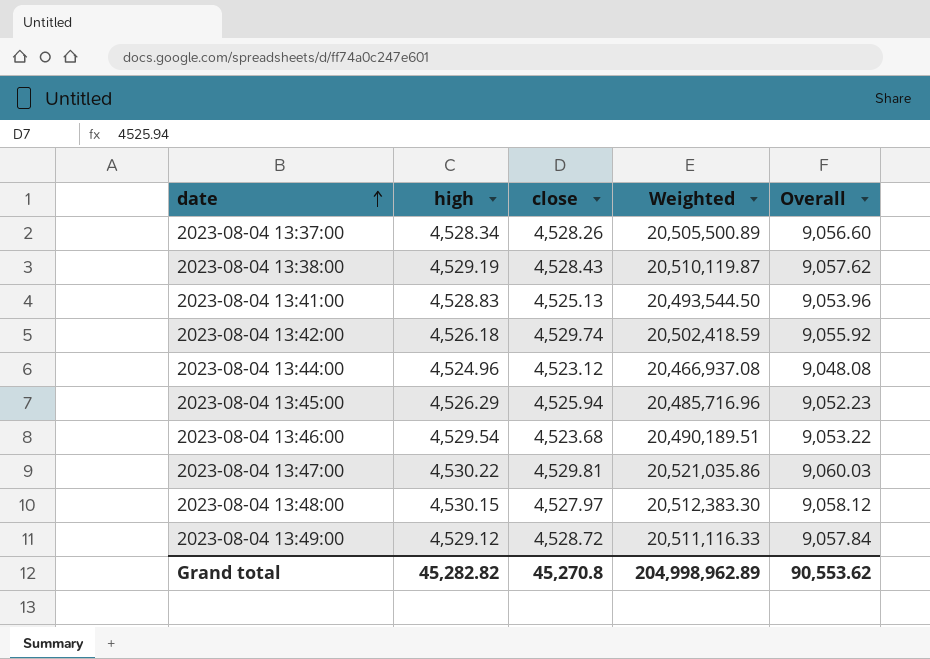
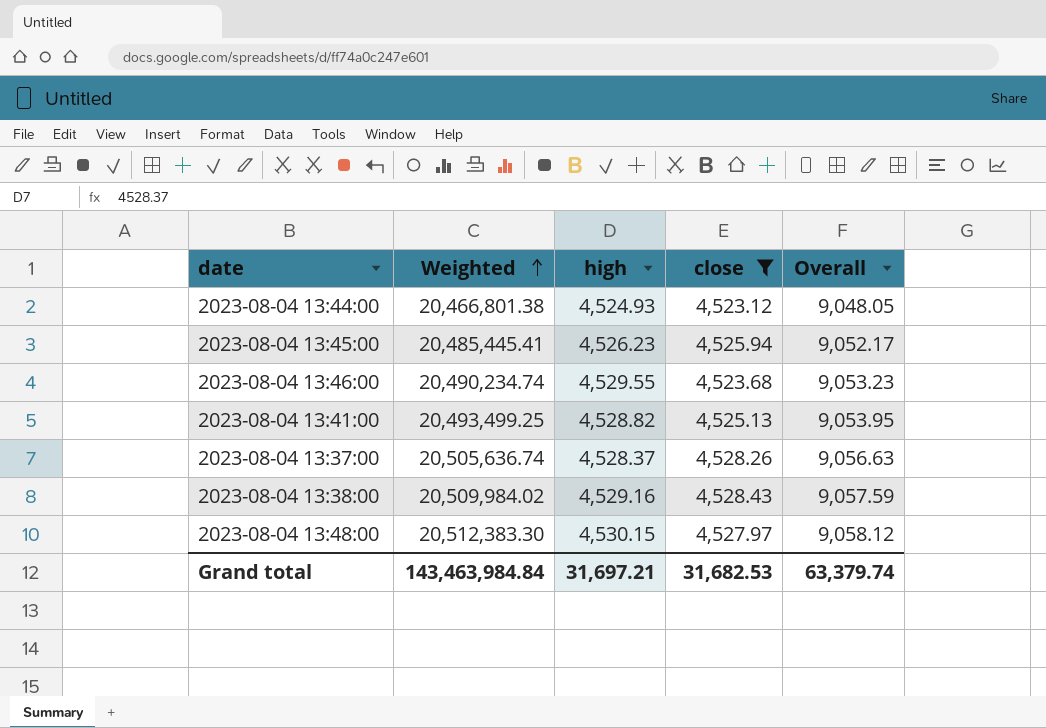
filter: none -> close <= 4,528.43
row order: date ascending -> Weighted ascending
column Weighted | position: 4 -> 2
2023-08-04 13:44:00 | Weighted: 20,466,937.08 -> 20,466,801.38
2023-08-04 13:44:00 | high: 4,524.96 -> 4,524.93
2023-08-04 13:44:00 | Overall: 9,048.08 -> 9,048.05
2023-08-04 13:45:00 | Weighted: 20,485,716.96 -> 20,485,445.41
2023-08-04 13:45:00 | high: 4,526.29 -> 4,526.23
2023-08-04 13:45:00 | Overall: 9,052.23 -> 9,052.17
2023-08-04 13:46:00 | Weighted: 20,490,189.51 -> 20,490,234.74
2023-08-04 13:46:00 | high: 4,529.54 -> 4,529.55
2023-08-04 13:46:00 | Overall: 9,053.22 -> 9,053.23
2023-08-04 13:41:00 | Weighted: 20,493,544.50 -> 20,493,499.25
2023-08-04 13:41:00 | high: 4,528.83 -> 4,528.82
2023-08-04 13:41:00 | Overall: 9,053.96 -> 9,053.95
2023-08-04 13:37:00 | Weighted: 20,505,500.89 -> 20,505,636.74
2023-08-04 13:37:00 | high: 4,528.34 -> 4,528.37
2023-08-04 13:37:00 | Overall: 9,056.60 -> 9,056.63
2023-08-04 13:38:00 | Weighted: 20,510,119.87 -> 20,509,984.02
2023-08-04 13:38:00 | high: 4,529.19 -> 4,529.16
2023-08-04 13:38:00 | Overall: 9,057.62 -> 9,057.59
Grand total | Weighted: 204,998,962.89 -> 143,463,984.84
Grand total | high: 45,282.82 -> 31,697.21
Grand total | close: 45,270.8 -> 31,682.53
Grand total | Overall: 90,553.62 -> 63,379.74

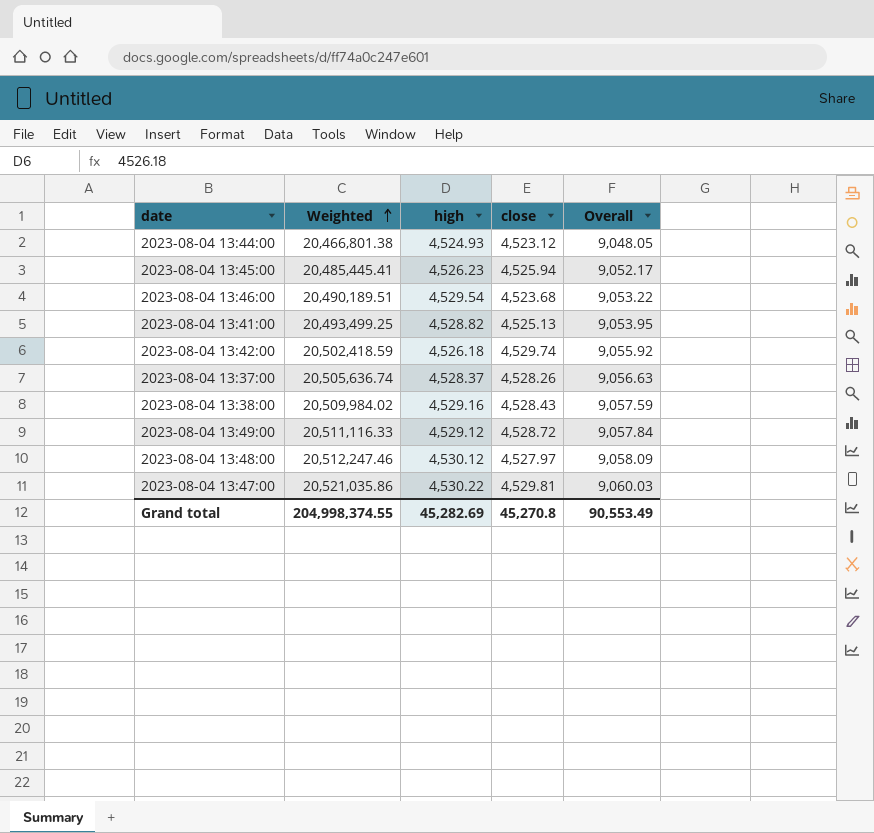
filter: close <= 4,528.43 -> none
2023-08-04 13:46:00 | Weighted: 20,490,234.74 -> 20,490,189.51
2023-08-04 13:46:00 | high: 4,529.55 -> 4,529.54
2023-08-04 13:46:00 | Overall: 9,053.23 -> 9,053.22
2023-08-04 13:48:00 | Weighted: 20,512,383.30 -> 20,512,247.46
2023-08-04 13:48:00 | high: 4,530.15 -> 4,530.12
2023-08-04 13:48:00 | Overall: 9,058.12 -> 9,058.09
Grand total | Weighted: 143,463,984.84 -> 204,998,374.55
Grand total | high: 31,697.21 -> 45,282.69
Grand total | close: 31,682.53 -> 45,270.8
Grand total | Overall: 63,379.74 -> 90,553.49

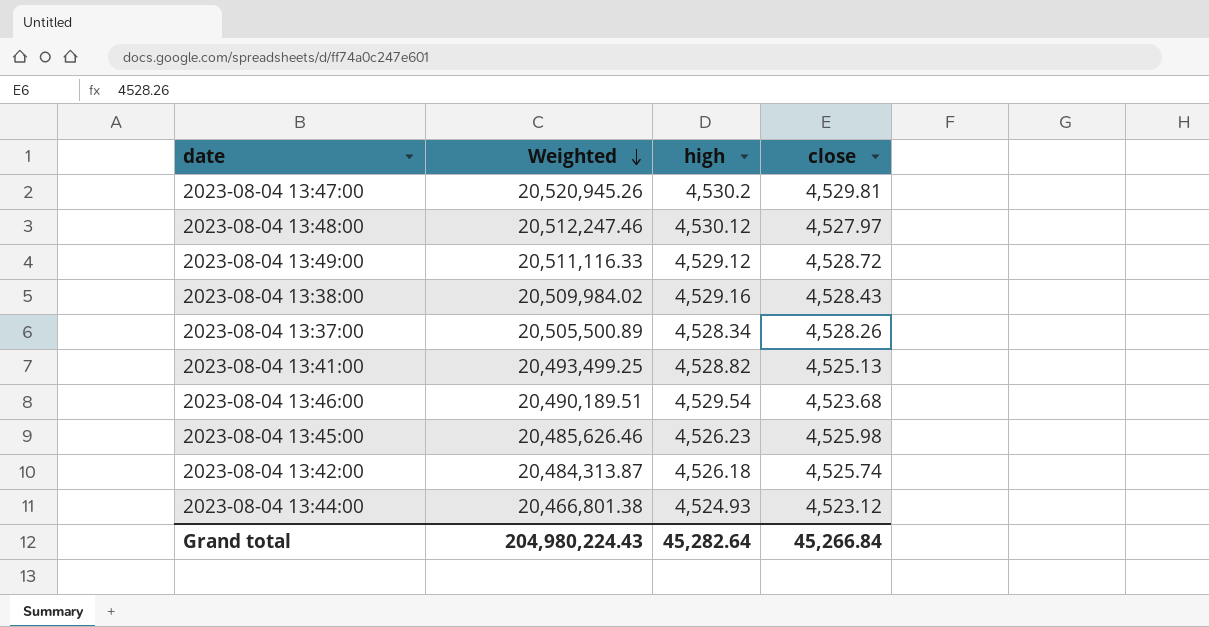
row order: Weighted ascending -> Weighted descending
column Overall | formula: [high] + [close] -> none
2023-08-04 13:47:00 | Weighted: 20,521,035.86 -> 20,520,945.26
2023-08-04 13:47:00 | high: 4,530.22 -> 4,530.2
2023-08-04 13:37:00 | Weighted: 20,505,636.74 -> 20,505,500.89
2023-08-04 13:37:00 | high: 4,528.37 -> 4,528.34
2023-08-04 13:45:00 | Weighted: 20,485,445.41 -> 20,485,626.46
2023-08-04 13:45:00 | close: 4,525.94 -> 4,525.98
2023-08-04 13:42:00 | Weighted: 20,502,418.59 -> 20,484,313.87
2023-08-04 13:42:00 | close: 4,529.74 -> 4,525.74
Grand total | Weighted: 204,998,374.55 -> 204,980,224.43
Grand total | high: 45,282.69 -> 45,282.64
Grand total | close: 45,270.8 -> 45,266.84

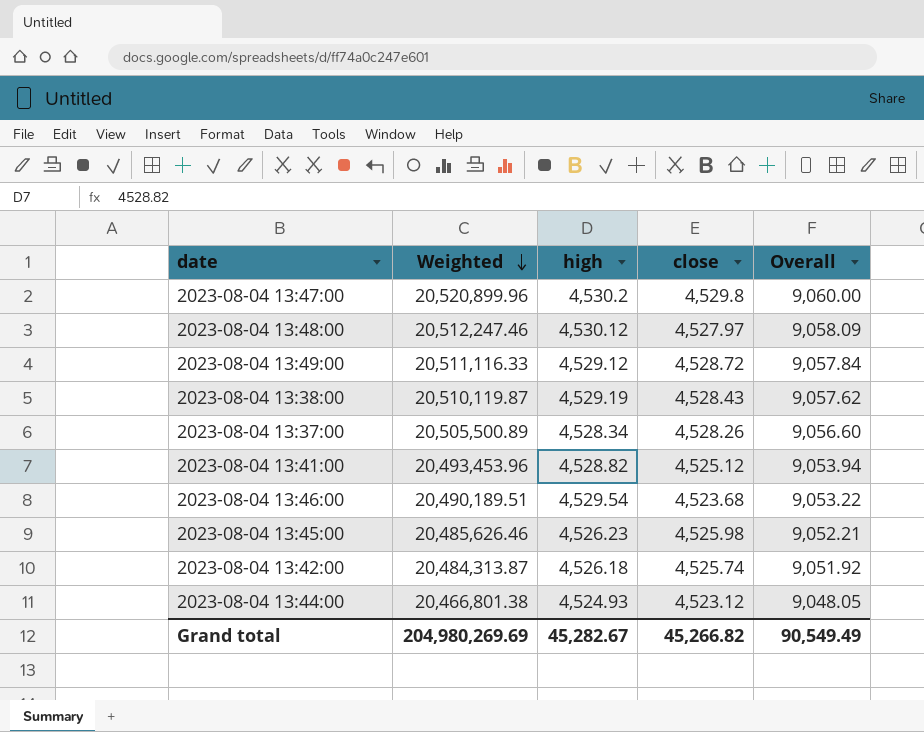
column Overall | formula: none -> [high] + [close]
2023-08-04 13:47:00 | Weighted: 20,520,945.26 -> 20,520,899.96
2023-08-04 13:47:00 | close: 4,529.81 -> 4,529.8
2023-08-04 13:38:00 | Weighted: 20,509,984.02 -> 20,510,119.87
2023-08-04 13:38:00 | high: 4,529.16 -> 4,529.19
2023-08-04 13:41:00 | Weighted: 20,493,499.25 -> 20,493,453.96
2023-08-04 13:41:00 | close: 4,525.13 -> 4,525.12
Grand total | Weighted: 204,980,224.43 -> 204,980,269.69
Grand total | high: 45,282.64 -> 45,282.67
Grand total | close: 45,266.84 -> 45,266.82

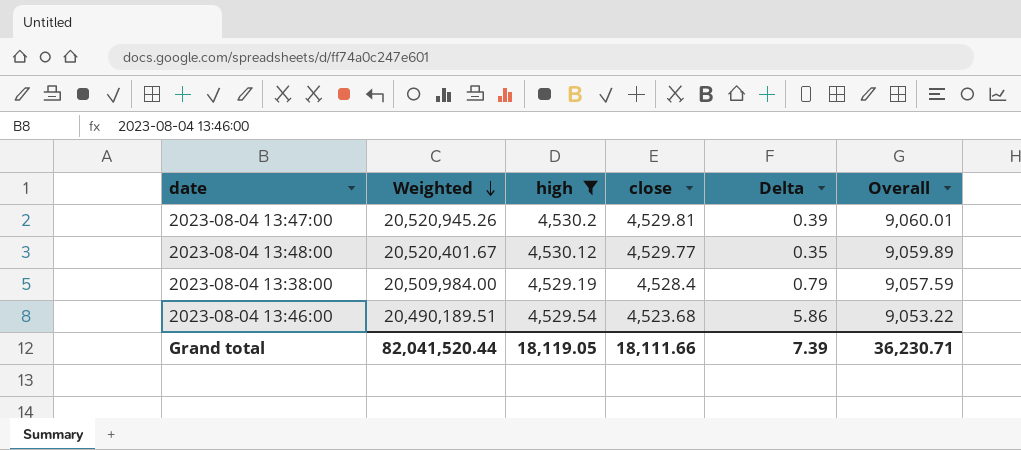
filter: none -> high >= 4,529.19
column Delta | formula: none -> [high] - [close]
2023-08-04 13:47:00 | Weighted: 20,520,899.96 -> 20,520,945.26
2023-08-04 13:47:00 | close: 4,529.8 -> 4,529.81
2023-08-04 13:47:00 | Overall: 9,060.00 -> 9,060.01
2023-08-04 13:48:00 | Weighted: 20,512,247.46 -> 20,520,401.67
2023-08-04 13:48:00 | close: 4,527.97 -> 4,529.77
2023-08-04 13:48:00 | Overall: 9,058.09 -> 9,059.89
2023-08-04 13:38:00 | Weighted: 20,510,119.87 -> 20,509,984.00
2023-08-04 13:38:00 | close: 4,528.43 -> 4,528.4
2023-08-04 13:38:00 | Overall: 9,057.62 -> 9,057.59
Grand total | Weighted: 204,980,269.69 -> 82,041,520.44
Grand total | high: 45,282.67 -> 18,119.05
Grand total | close: 45,266.82 -> 18,111.66
Grand total | Overall: 90,549.49 -> 36,230.71

